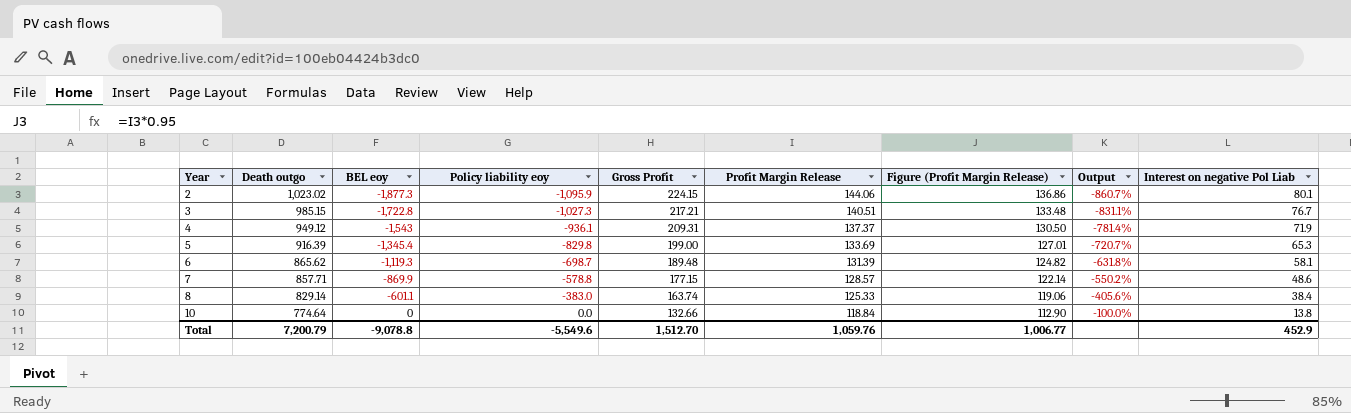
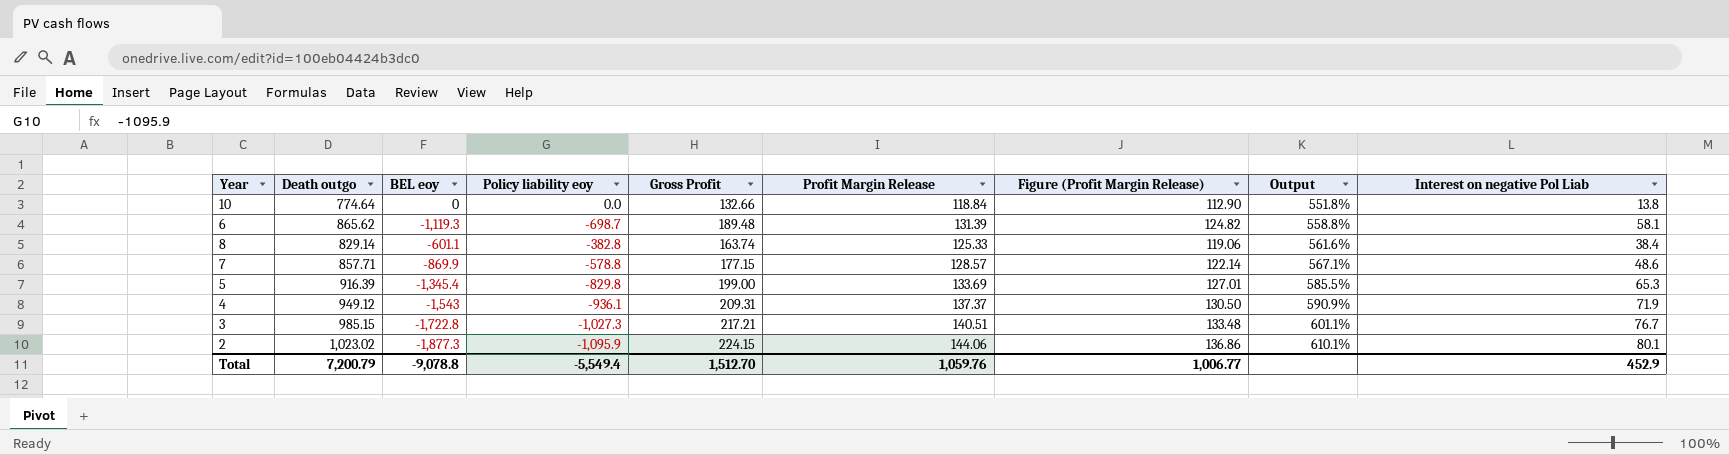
row order: Year ascending -> Output ascending
column Output | formula: ([Policy liability eoy] - [Profit Margin Release]) / [Profit Margin Release] -> ([Death outgo] - [Profit Margin Release]) / [Profit Margin Release]
8 | Policy liability eoy: -383.0 -> -382.8
Total | Policy liability eoy: -5,549.6 -> -5,549.4

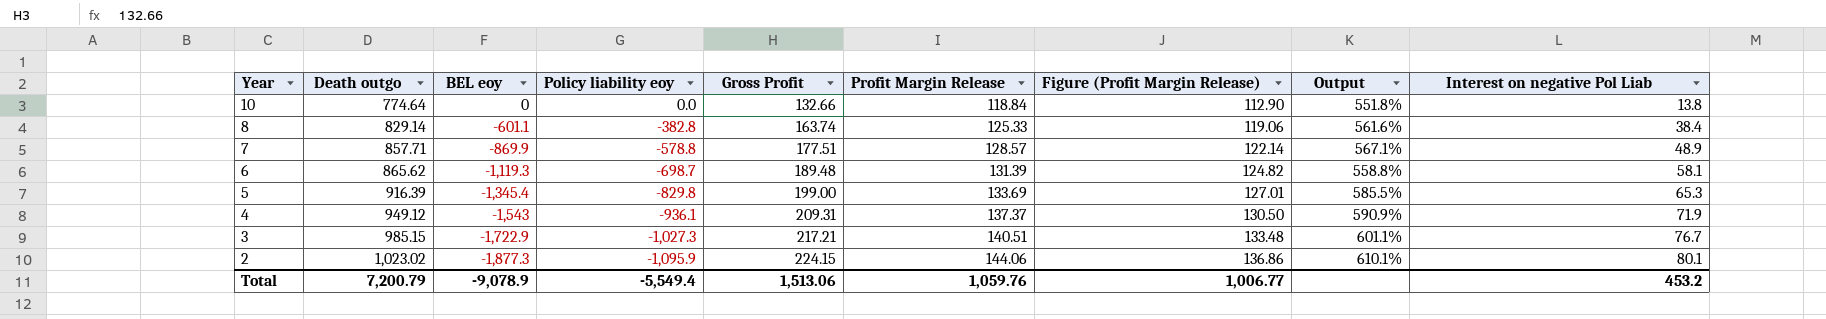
row order: Output ascending -> Year descending
7 | Gross Profit: 177.15 -> 177.51
7 | Interest on negative Pol Liab: 48.6 -> 48.9
3 | BEL eoy: -1,722.8 -> -1,722.9
Total | BEL eoy: -9,078.8 -> -9,078.9
Total | Gross Profit: 1,512.70 -> 1,513.06
Total | Interest on negative Pol Liab: 452.9 -> 453.2

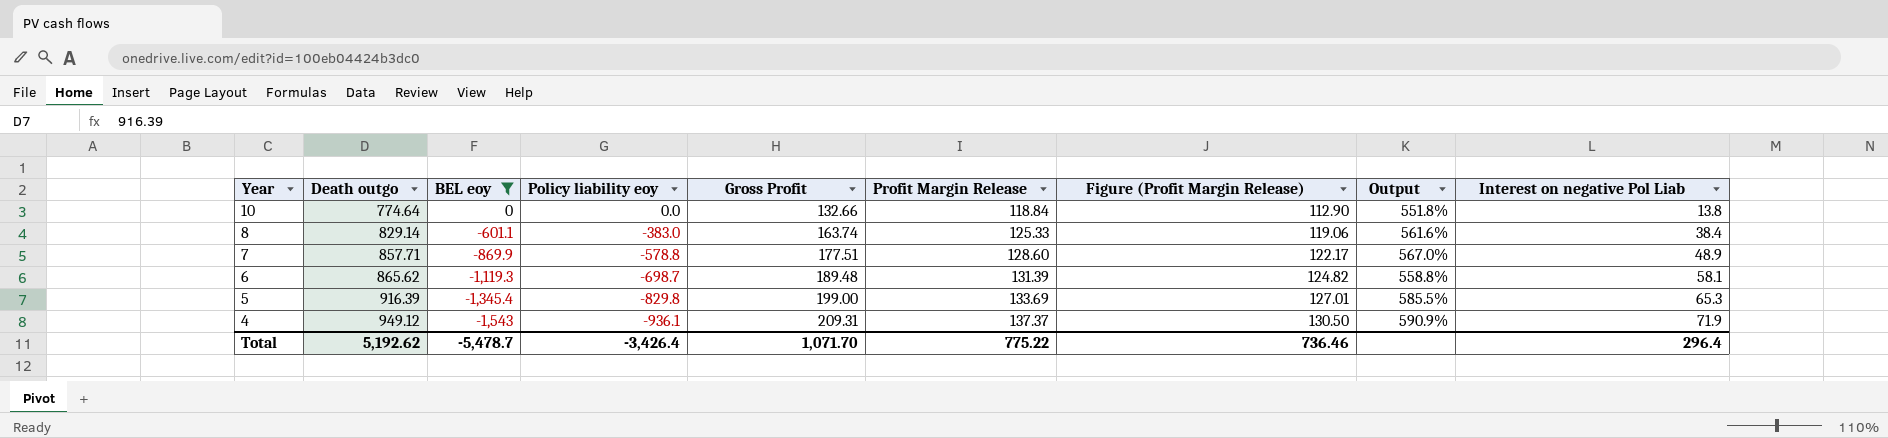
filter: none -> BEL eoy >= -1,543
8 | Policy liability eoy: -382.8 -> -383.0
7 | Profit Margin Release: 128.57 -> 128.60
7 | Figure (Profit Margin Release): 122.14 -> 122.17
7 | Output: 567.1% -> 567.0%
Total | Death outgo: 7,200.79 -> 5,192.62
Total | BEL eoy: -9,078.9 -> -5,478.7
Total | Policy liability eoy: -5,549.4 -> -3,426.4
Total | Gross Profit: 1,513.06 -> 1,071.70
Total | Profit Margin Release: 1,059.76 -> 775.22
Total | Figure (Profit Margin Release): 1,006.77 -> 736.46
Total | Interest on negative Pol Liab: 453.2 -> 296.4

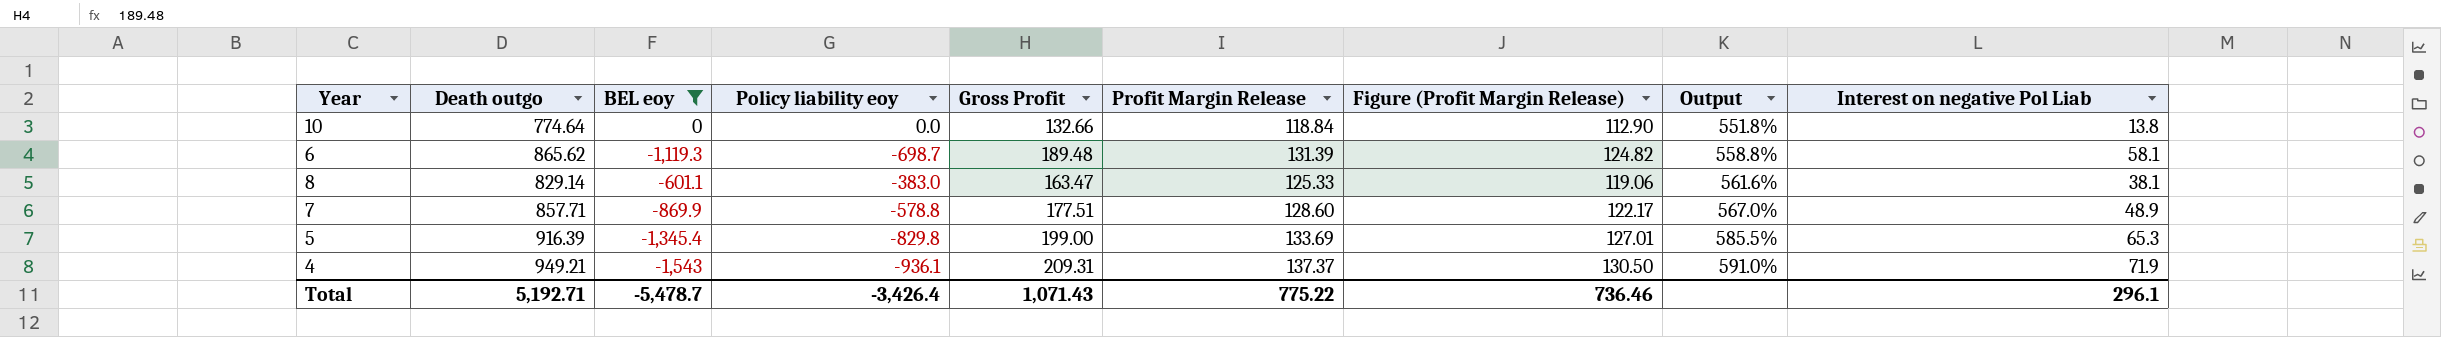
row order: Year descending -> Output ascending
8 | Gross Profit: 163.74 -> 163.47
8 | Interest on negative Pol Liab: 38.4 -> 38.1
4 | Death outgo: 949.12 -> 949.21
4 | Output: 590.9% -> 591.0%
Total | Death outgo: 5,192.62 -> 5,192.71
Total | Gross Profit: 1,071.70 -> 1,071.43
Total | Interest on negative Pol Liab: 296.4 -> 296.1

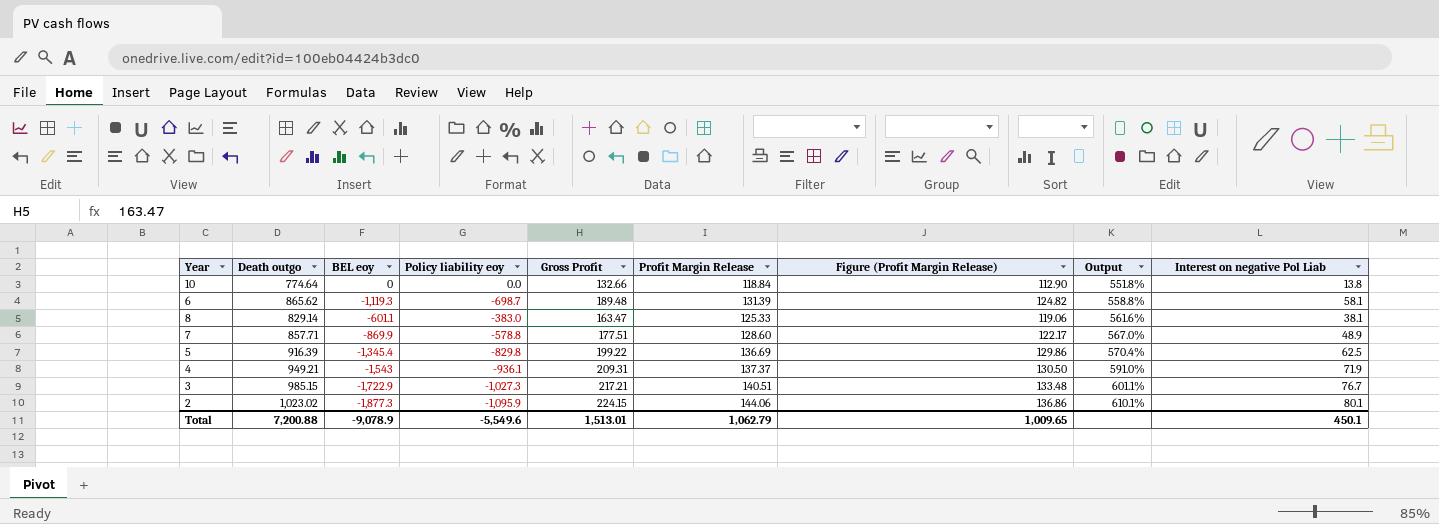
filter: BEL eoy >= -1,543 -> none
5 | Gross Profit: 199.00 -> 199.22
5 | Profit Margin Release: 133.69 -> 136.69
5 | Figure (Profit Margin Release): 127.01 -> 129.86
5 | Output: 585.5% -> 570.4%
5 | Interest on negative Pol Liab: 65.3 -> 62.5
Total | Death outgo: 5,192.71 -> 7,200.88
Total | BEL eoy: -5,478.7 -> -9,078.9
Total | Policy liability eoy: -3,426.4 -> -5,549.6
Total | Gross Profit: 1,071.43 -> 1,513.01
Total | Profit Margin Release: 775.22 -> 1,062.79
Total | Figure (Profit Margin Release): 736.46 -> 1,009.65
Total | Interest on negative Pol Liab: 296.1 -> 450.1

